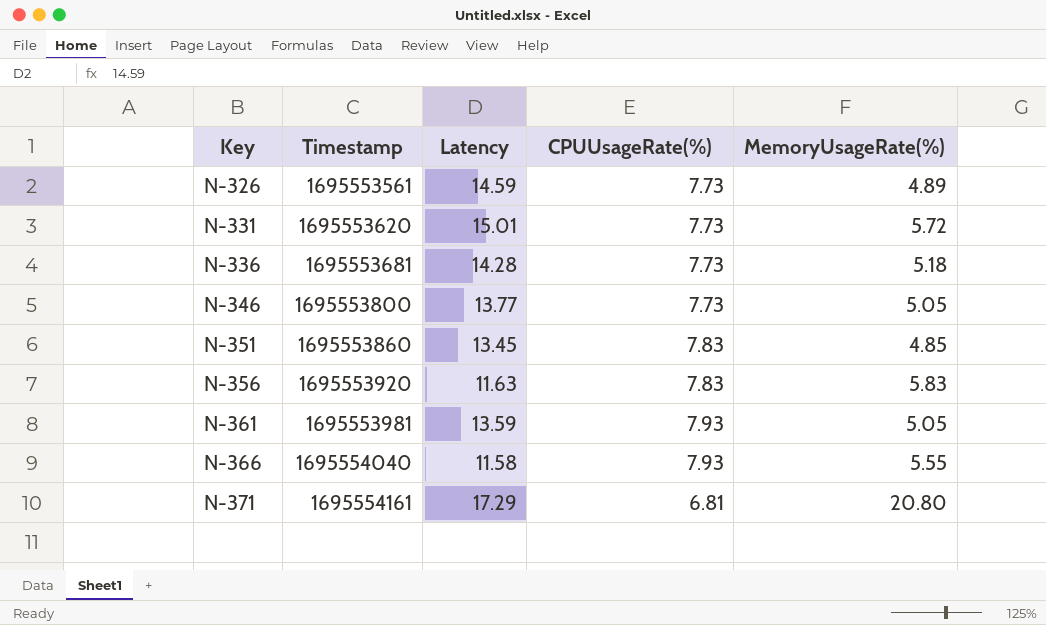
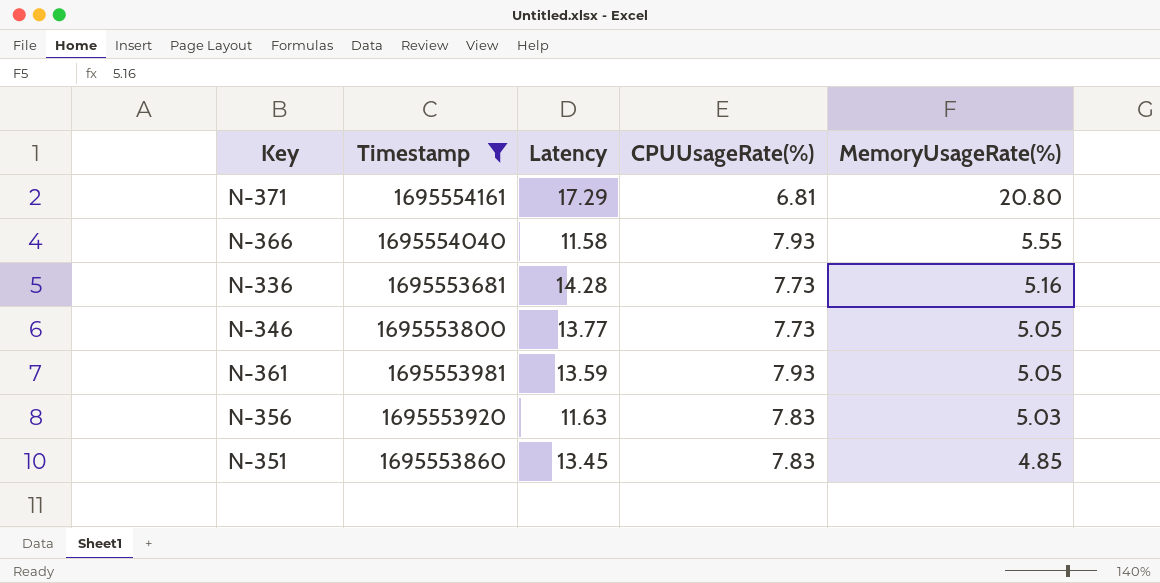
filter: none -> Timestamp >= 1695553681
row order: Key ascending -> MemoryUsageRate(%) descending
N-336 | MemoryUsageRate(%): 5.18 -> 5.16
N-356 | MemoryUsageRate(%): 5.83 -> 5.03

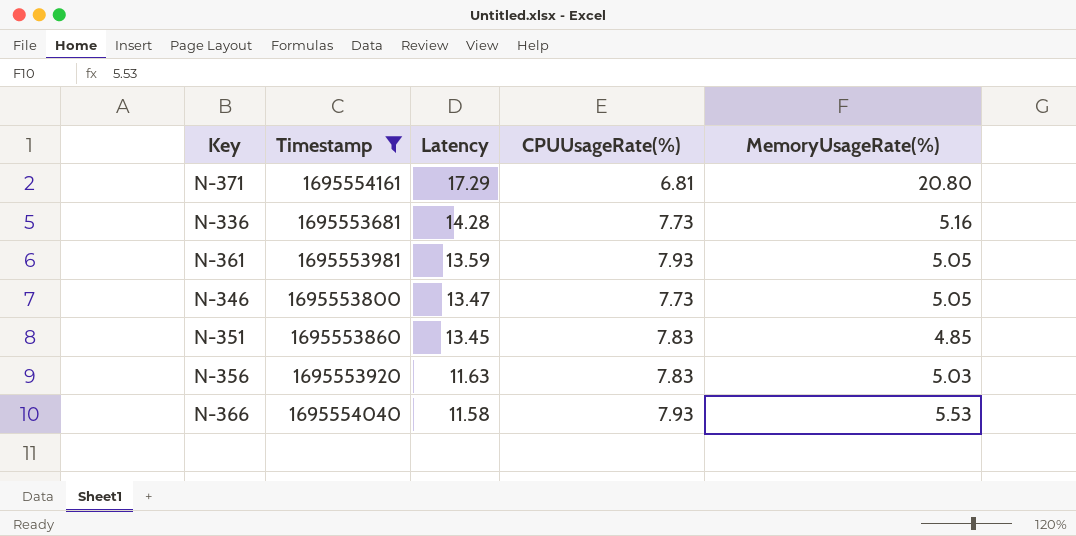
row order: MemoryUsageRate(%) descending -> Latency descending
N-346 | Latency: 13.77 -> 13.47
N-366 | MemoryUsageRate(%): 5.55 -> 5.53

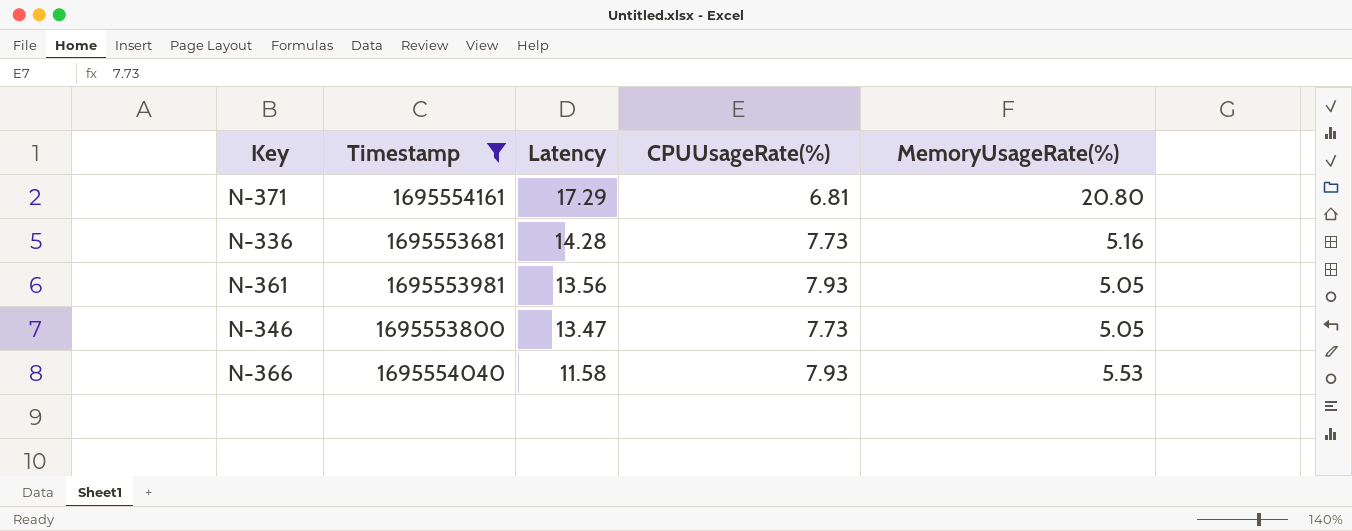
row N-351: 1695553860 | 13.45 | 7.83 | 4.85 -> none
row N-356: 1695553920 | 11.63 | 7.83 | 5.03 -> none
N-361 | Latency: 13.59 -> 13.56

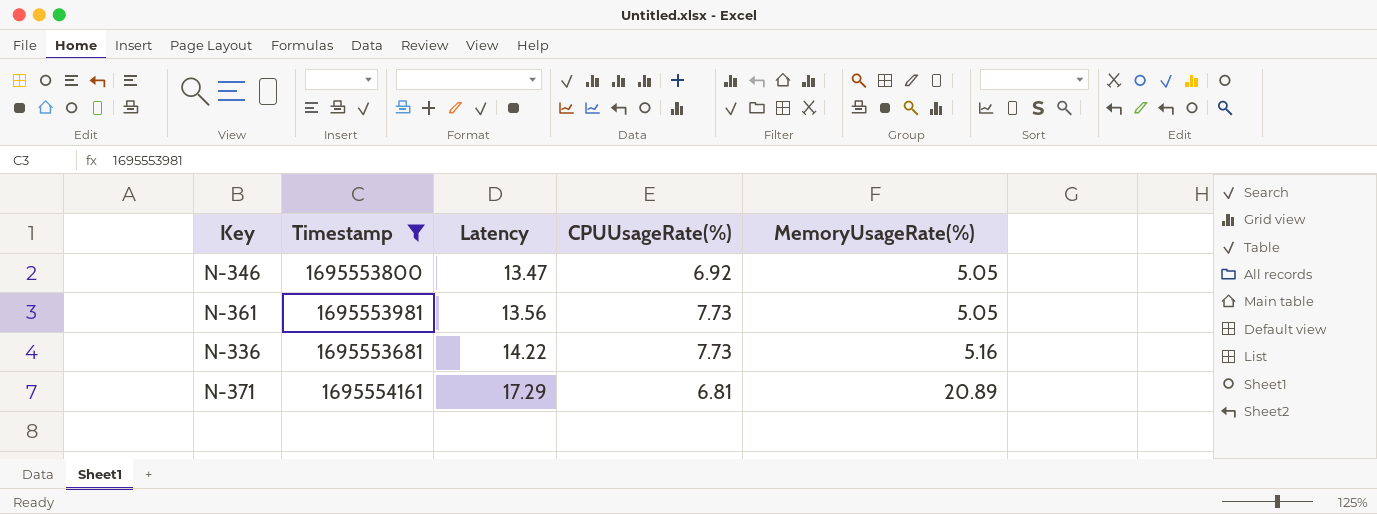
row order: Latency descending -> Latency ascending
row N-366: 1695554040 | 11.58 | 7.93 | 5.53 -> none
N-346 | CPUUsageRate(%): 7.73 -> 6.92
N-361 | CPUUsageRate(%): 7.93 -> 7.73
N-336 | Latency: 14.28 -> 14.22
N-371 | MemoryUsageRate(%): 20.80 -> 20.89

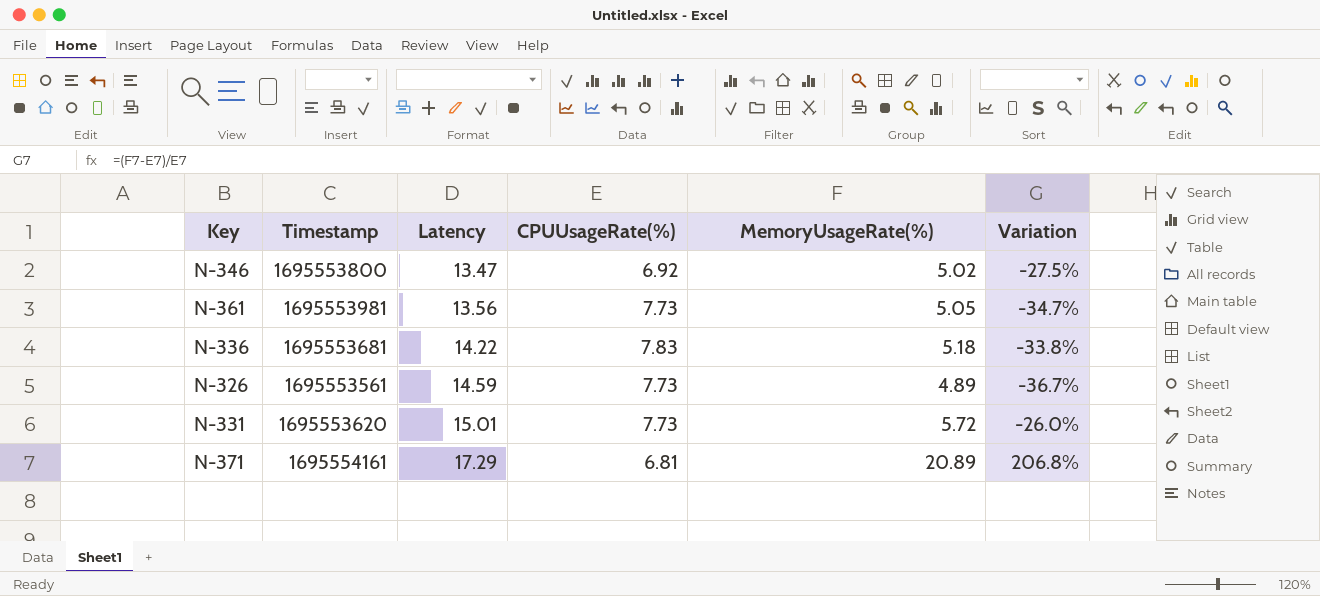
filter: Timestamp >= 1695553681 -> none
column Variation | formula: none -> ([MemoryUsageRate(%)] - [CPUUsageRate(%)]) / [CPUUsageRate(%)]
N-346 | MemoryUsageRate(%): 5.05 -> 5.02
N-336 | CPUUsageRate(%): 7.73 -> 7.83
N-336 | MemoryUsageRate(%): 5.16 -> 5.18

